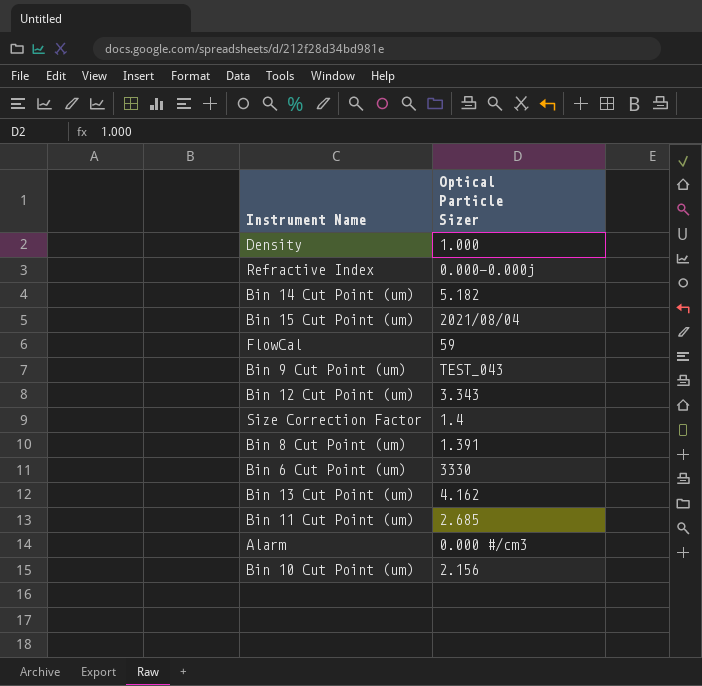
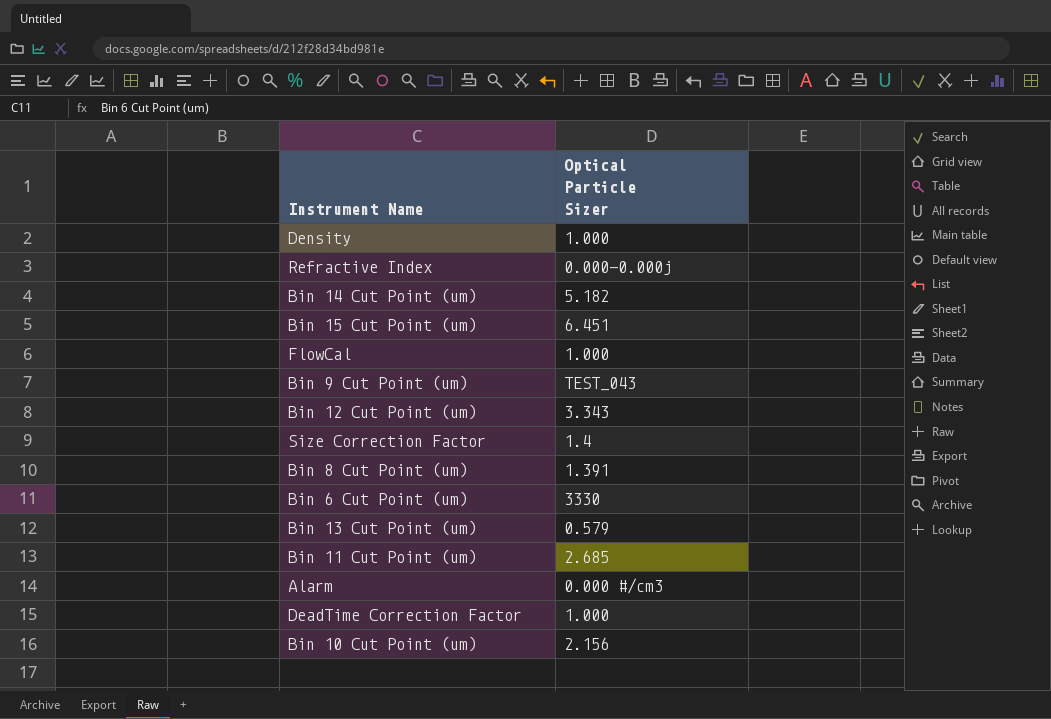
Bin 15 Cut Point (um) | Optical Particle Sizer: 2021/08/04 -> 6.451
FlowCal | Optical Particle Sizer: 59 -> 1.000
Bin 13 Cut Point (um) | Optical Particle Sizer: 4.162 -> 0.579
row DeadTime Correction Factor: none -> 1.000

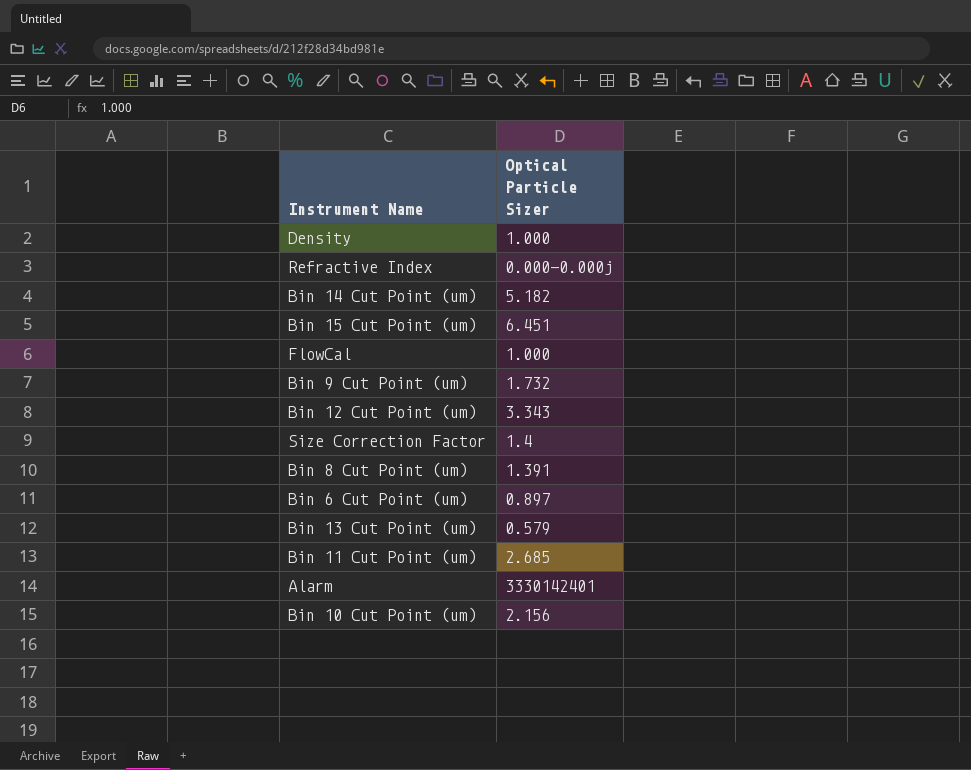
row DeadTime Correction Factor: 1.000 -> none
Bin 9 Cut Point (um) | Optical Particle Sizer: TEST_043 -> 1.732
Bin 6 Cut Point (um) | Optical Particle Sizer: 3330 -> 0.897
Alarm | Optical Particle Sizer: 0.000 #/cm3 -> 3330142401

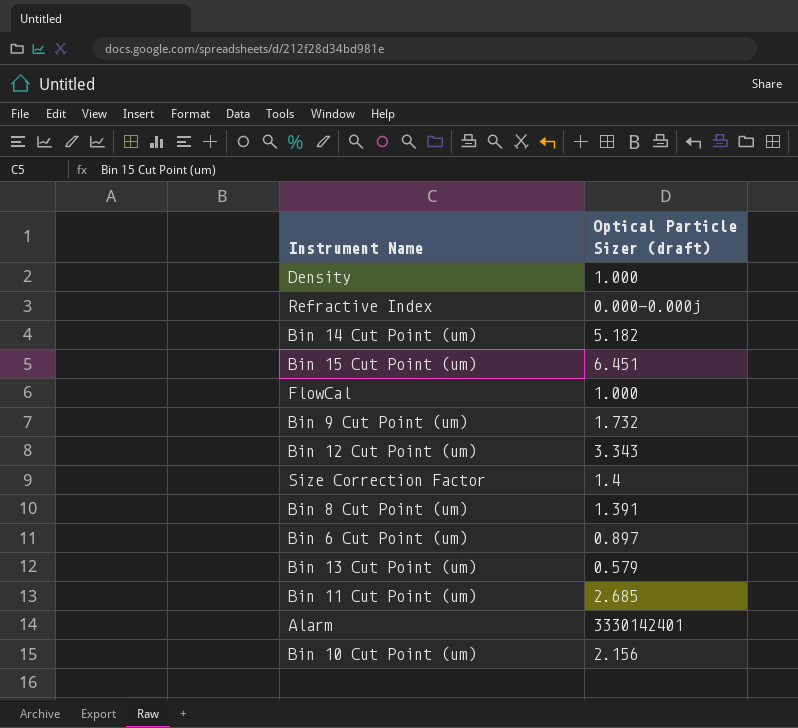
column name: Optical Particle Sizer -> Optical Particle Sizer (draft)

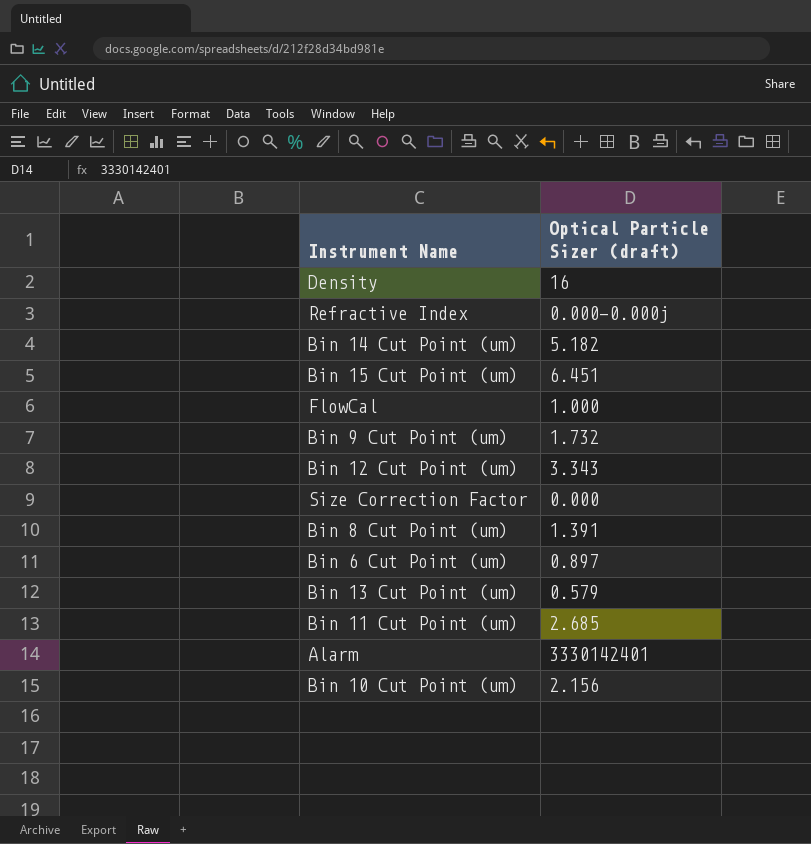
Density | Optical Particle Sizer (draft): 1.000 -> 16
Size Correction Factor | Optical Particle Sizer (draft): 1.4 -> 0.000

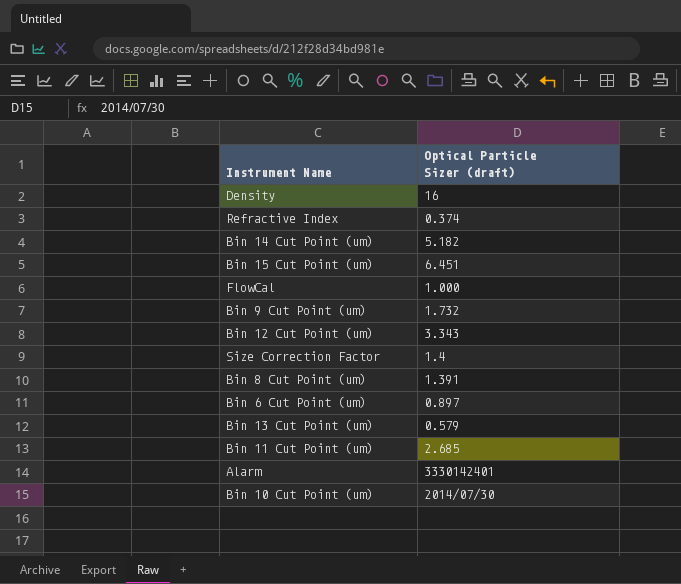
Refractive Index | Optical Particle Sizer (draft): 0.000-0.000j -> 0.374
Size Correction Factor | Optical Particle Sizer (draft): 0.000 -> 1.4
Bin 10 Cut Point (um) | Optical Particle Sizer (draft): 2.156 -> 2014/07/30

